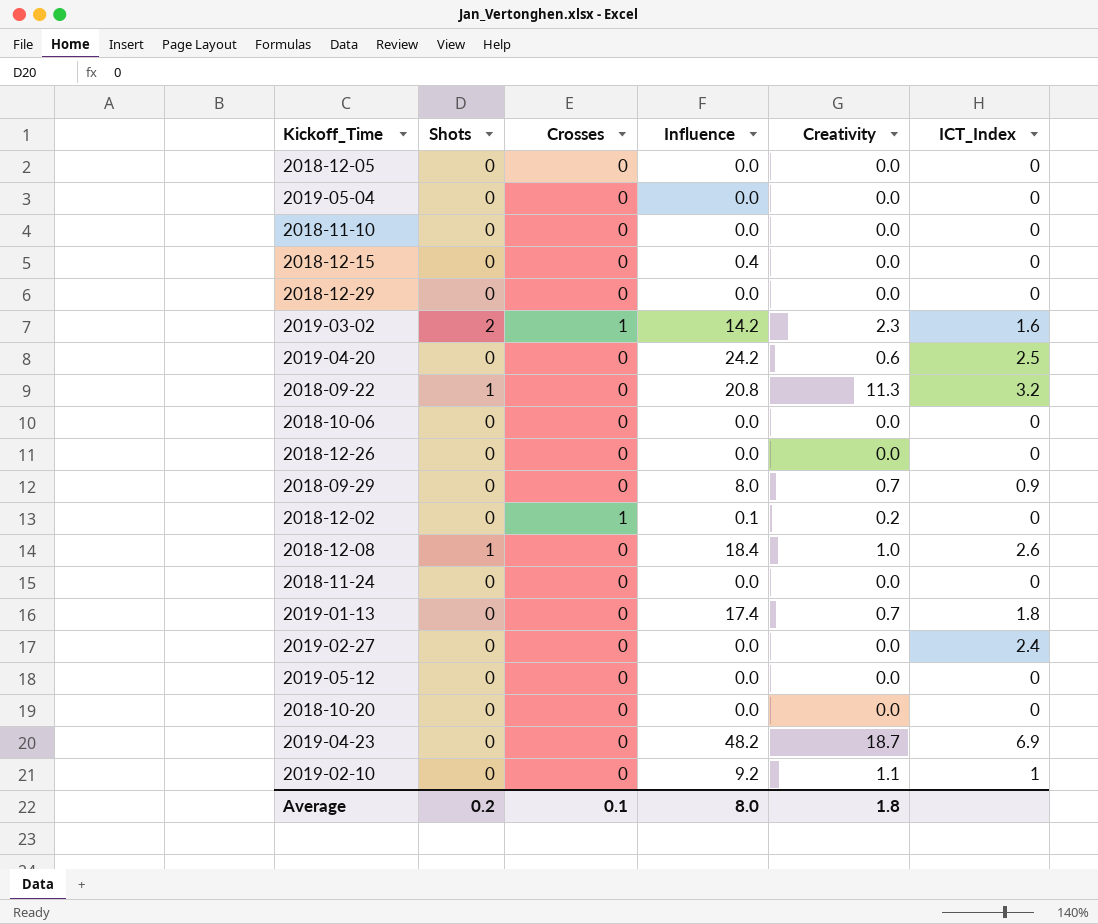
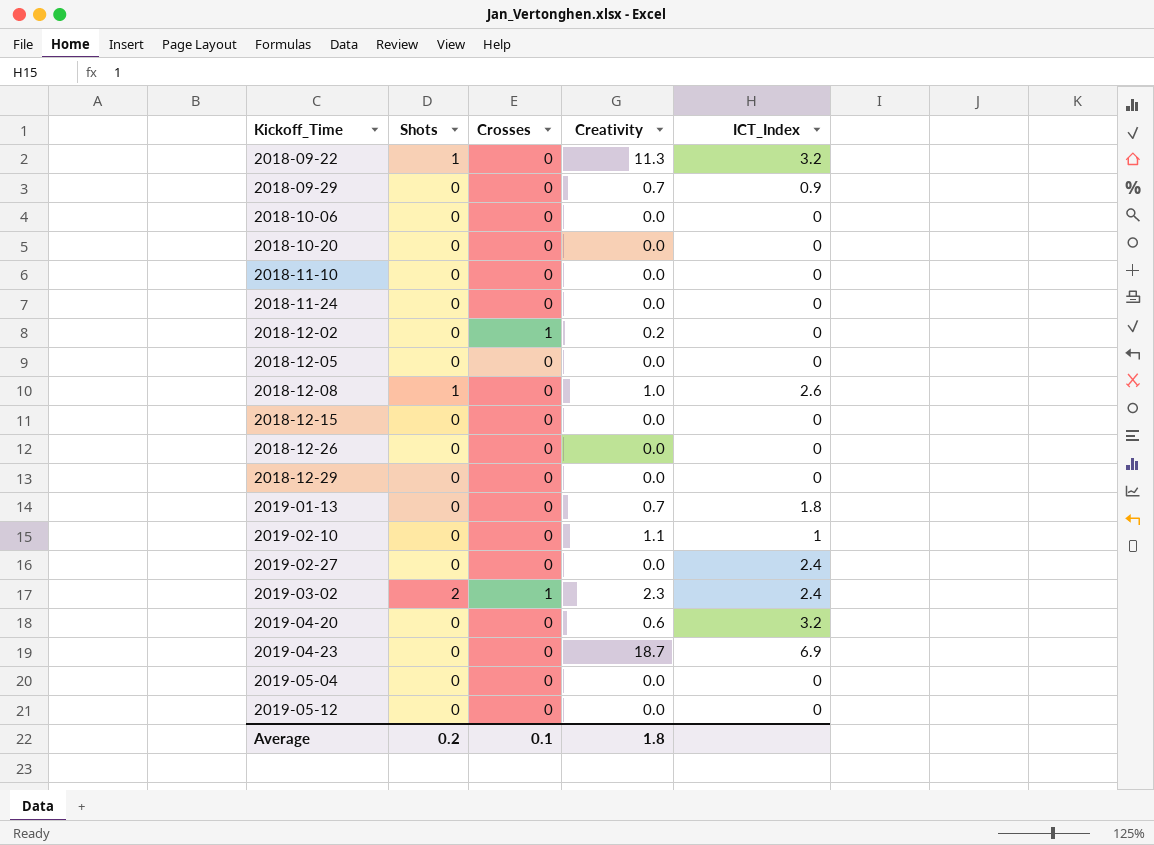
row order: none -> Kickoff_Time ascending
column Influence | position: 4 -> none
2019-03-02 | ICT_Index: 1.6 -> 2.4
2019-04-20 | ICT_Index: 2.5 -> 3.2

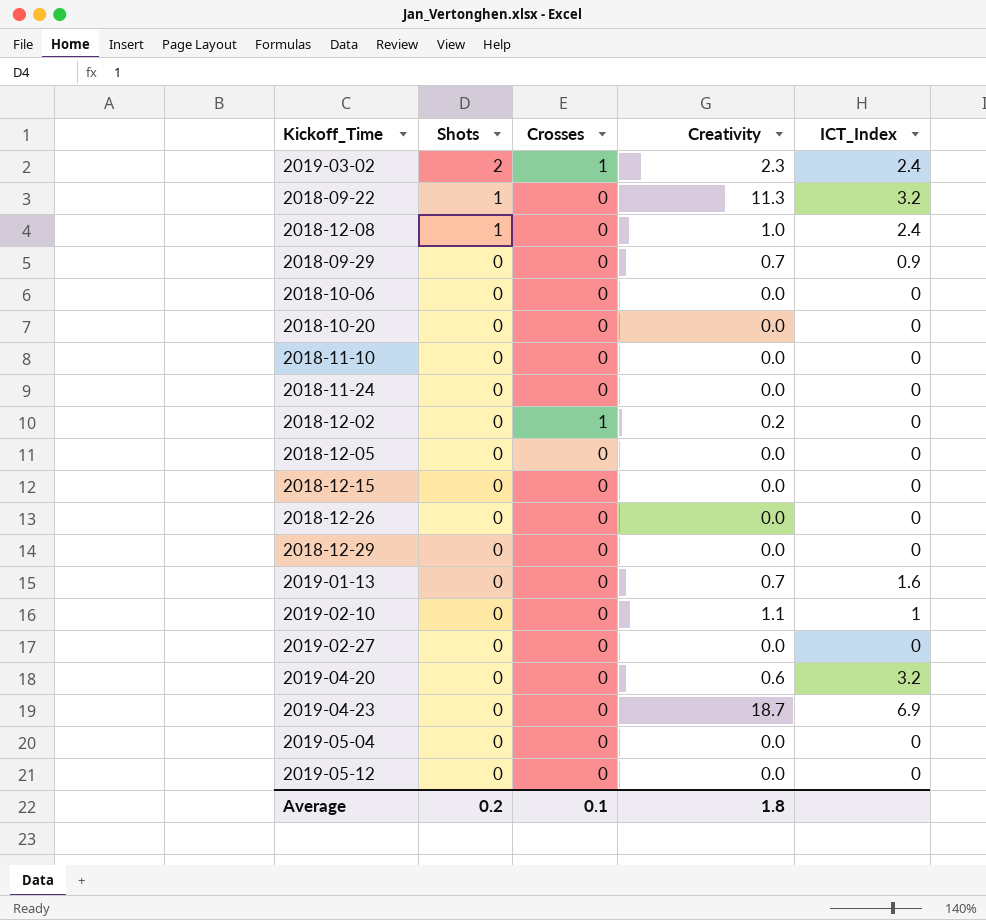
row order: Kickoff_Time ascending -> Shots descending
2018-12-08 | ICT_Index: 2.6 -> 2.4
2019-01-13 | ICT_Index: 1.8 -> 1.6
2019-02-27 | ICT_Index: 2.4 -> 0

